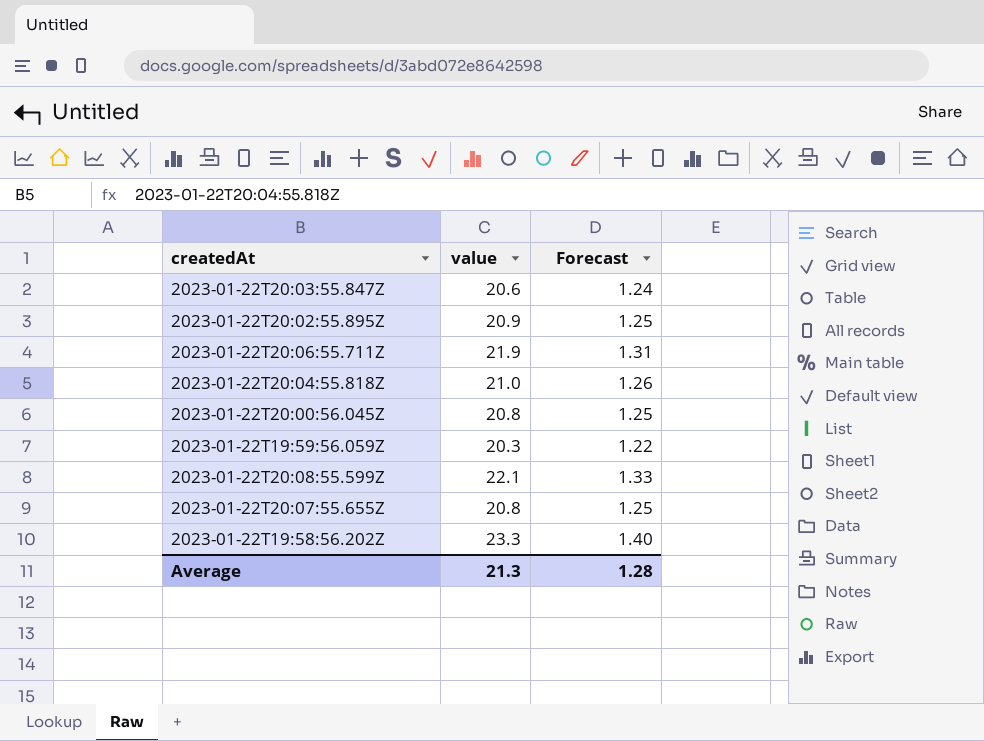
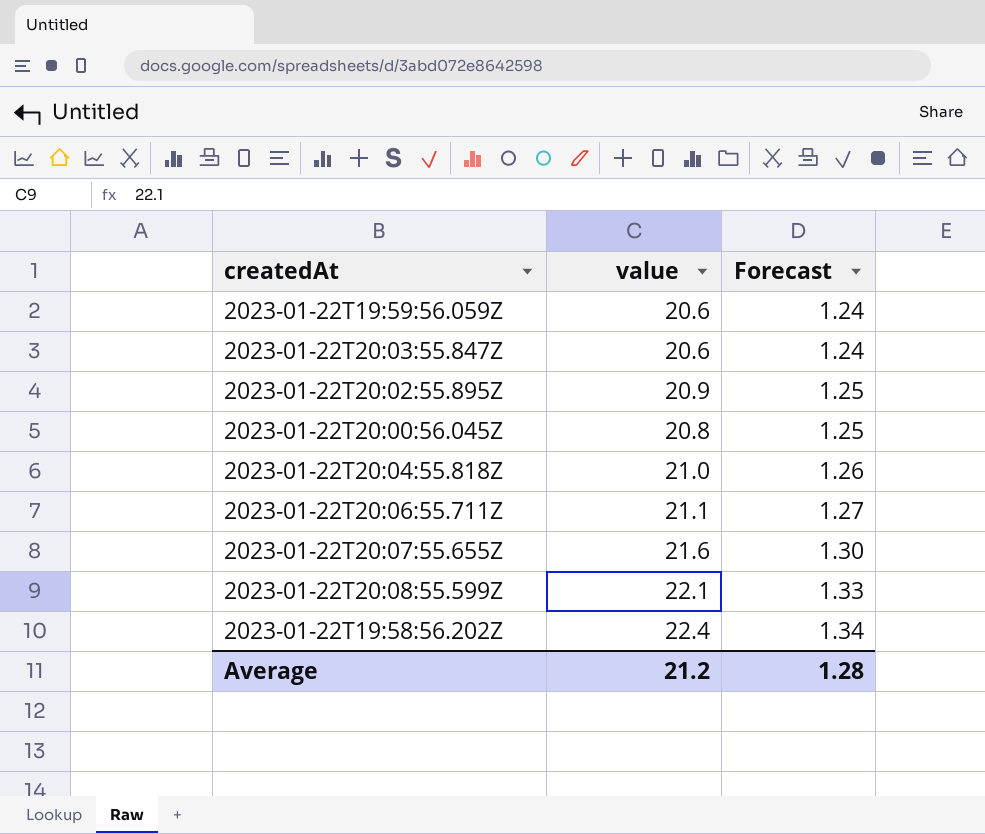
row order: none -> Forecast ascending
2023-01-22T19:59:56.059Z | value: 20.3 -> 20.6
2023-01-22T19:59:56.059Z | Forecast: 1.22 -> 1.24
2023-01-22T20:06:55.711Z | value: 21.9 -> 21.1
2023-01-22T20:06:55.711Z | Forecast: 1.31 -> 1.27
2023-01-22T20:07:55.655Z | value: 20.8 -> 21.6
2023-01-22T20:07:55.655Z | Forecast: 1.25 -> 1.30
2023-01-22T19:58:56.202Z | value: 23.3 -> 22.4
2023-01-22T19:58:56.202Z | Forecast: 1.40 -> 1.34
Average | value: 21.3 -> 21.2

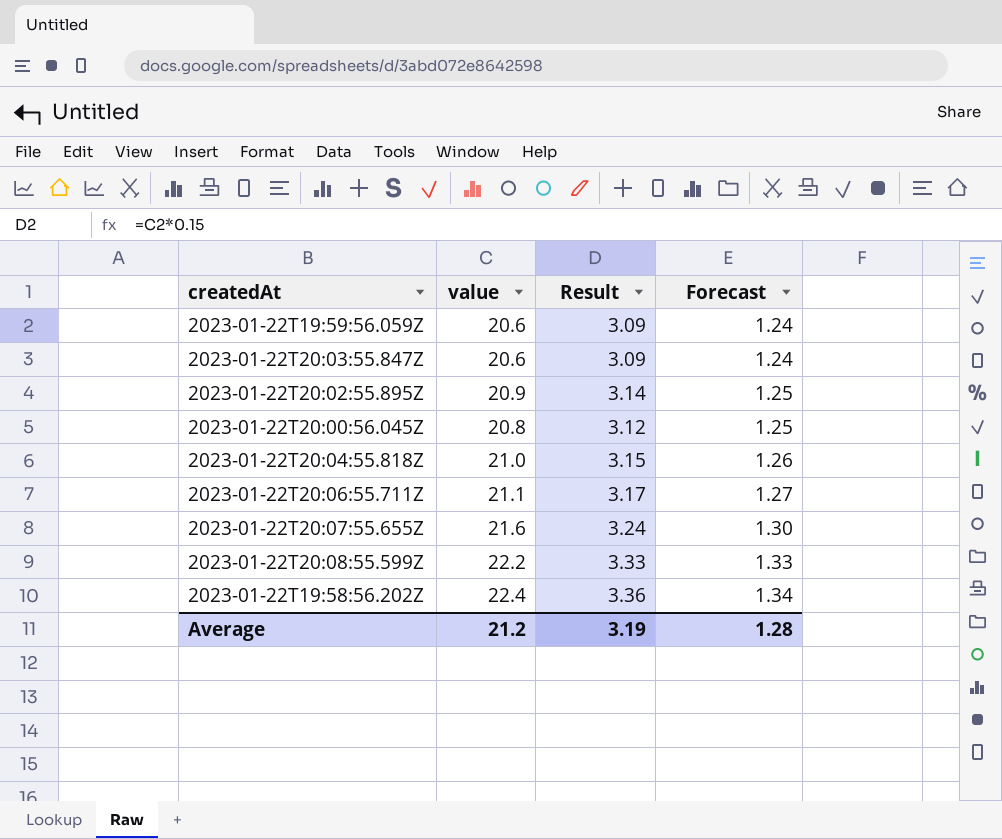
column Result | formula: none -> [value] * 0.15
2023-01-22T20:08:55.599Z | value: 22.1 -> 22.2

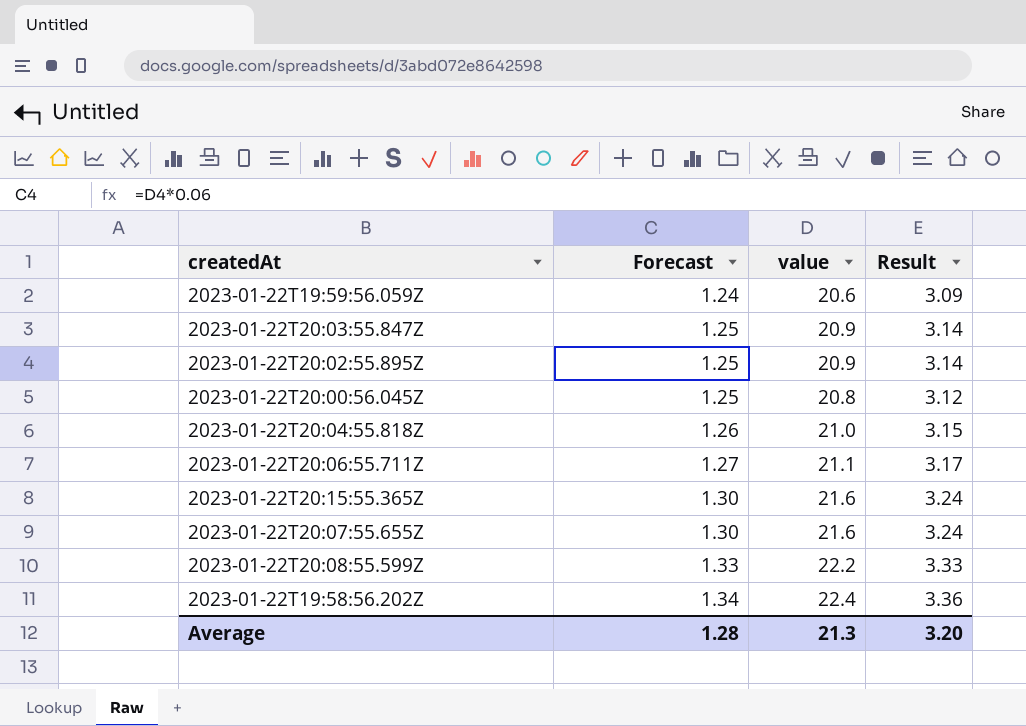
column Forecast | position: 4 -> 2
2023-01-22T20:03:55.847Z | Forecast: 1.24 -> 1.25
2023-01-22T20:03:55.847Z | value: 20.6 -> 20.9
2023-01-22T20:03:55.847Z | Result: 3.09 -> 3.14
row 2023-01-22T20:15:55.365Z: none -> 1.30 | 21.6 | 3.24
Average | value: 21.2 -> 21.3
Average | Result: 3.19 -> 3.20

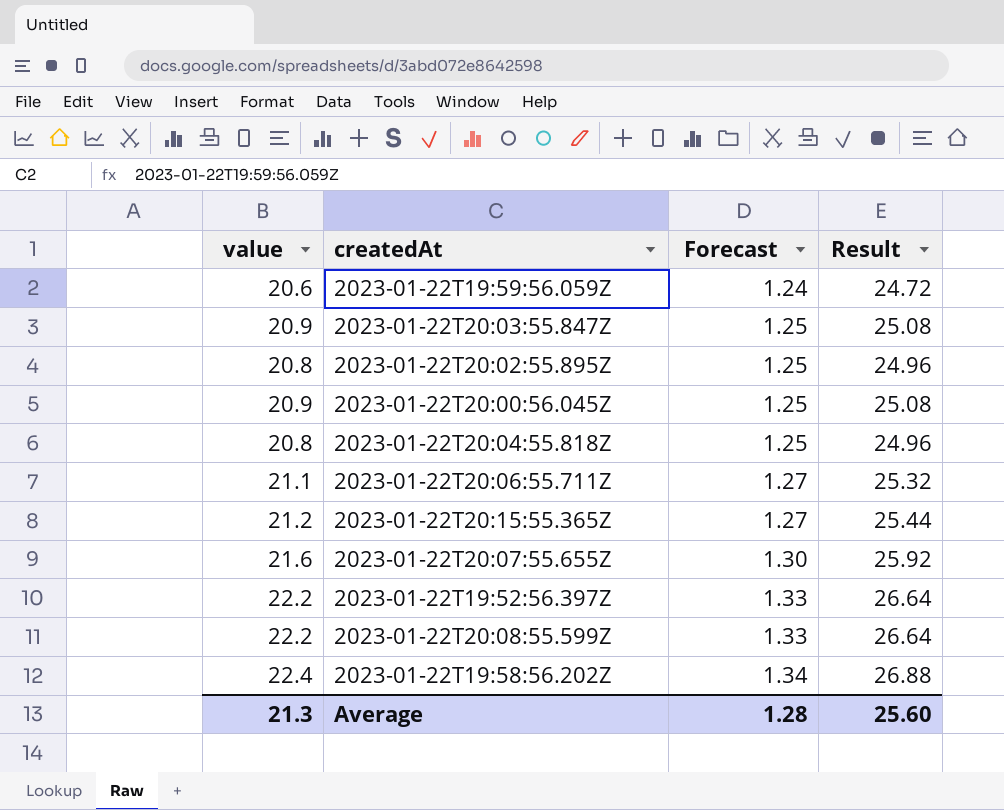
column value | position: 3 -> 1
column Result | formula: [value] * 0.15 -> [value] * 1.2
2023-01-22T20:02:55.895Z | value: 20.9 -> 20.8
2023-01-22T20:00:56.045Z | value: 20.8 -> 20.9
2023-01-22T20:04:55.818Z | value: 21.0 -> 20.8
2023-01-22T20:04:55.818Z | Forecast: 1.26 -> 1.25
2023-01-22T20:15:55.365Z | value: 21.6 -> 21.2
2023-01-22T20:15:55.365Z | Forecast: 1.30 -> 1.27
row 2023-01-22T19:52:56.397Z: none -> 22.2 | 1.33 | 26.64
Average | Result: 3.20 -> 25.60

